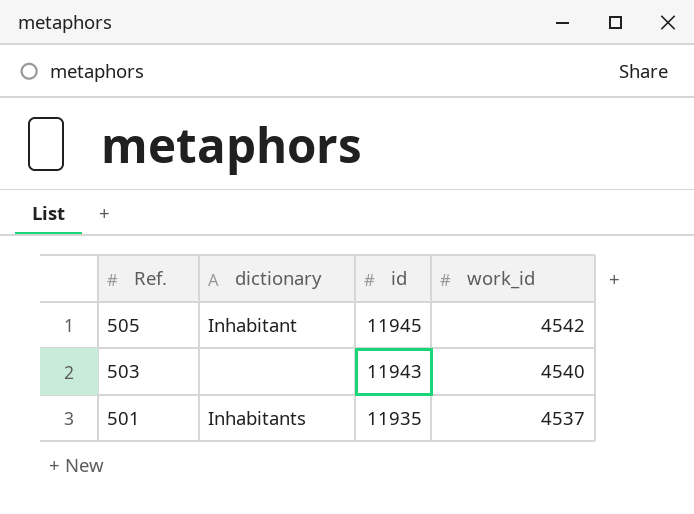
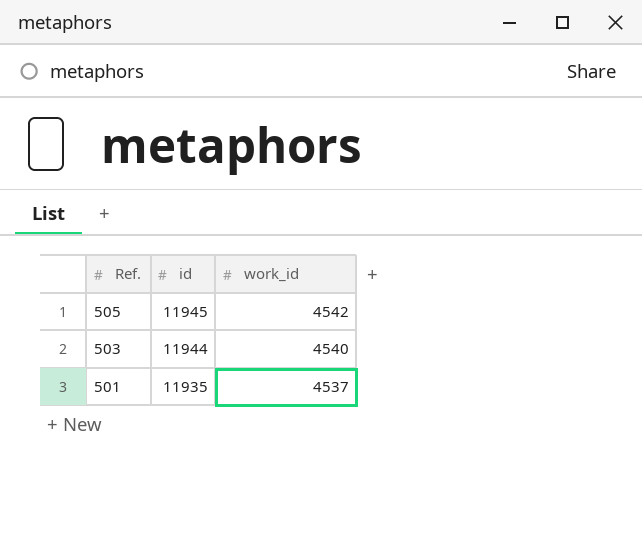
column dictionary | position: 2 -> none
503 | id: 11943 -> 11944

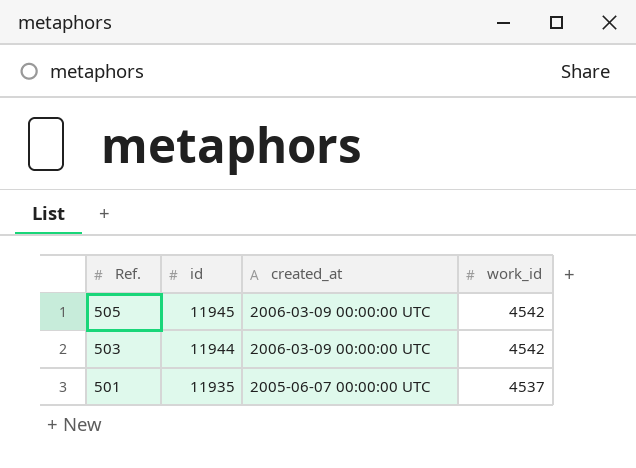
column created_at | position: none -> 3
503 | work_id: 4540 -> 4542

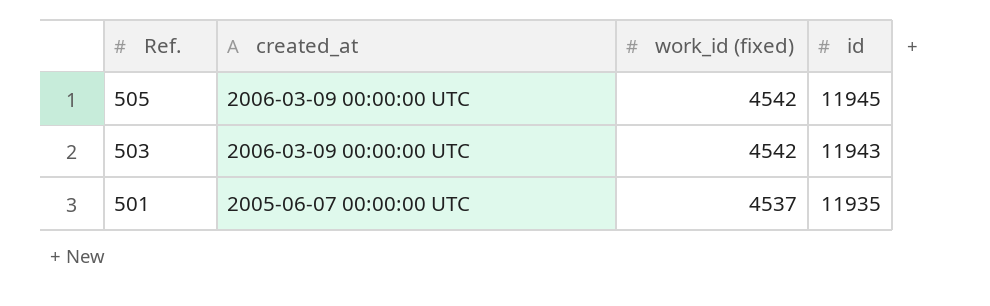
column name: work_id -> work_id (fixed)
column id | position: 2 -> 4
503 | id: 11944 -> 11943

